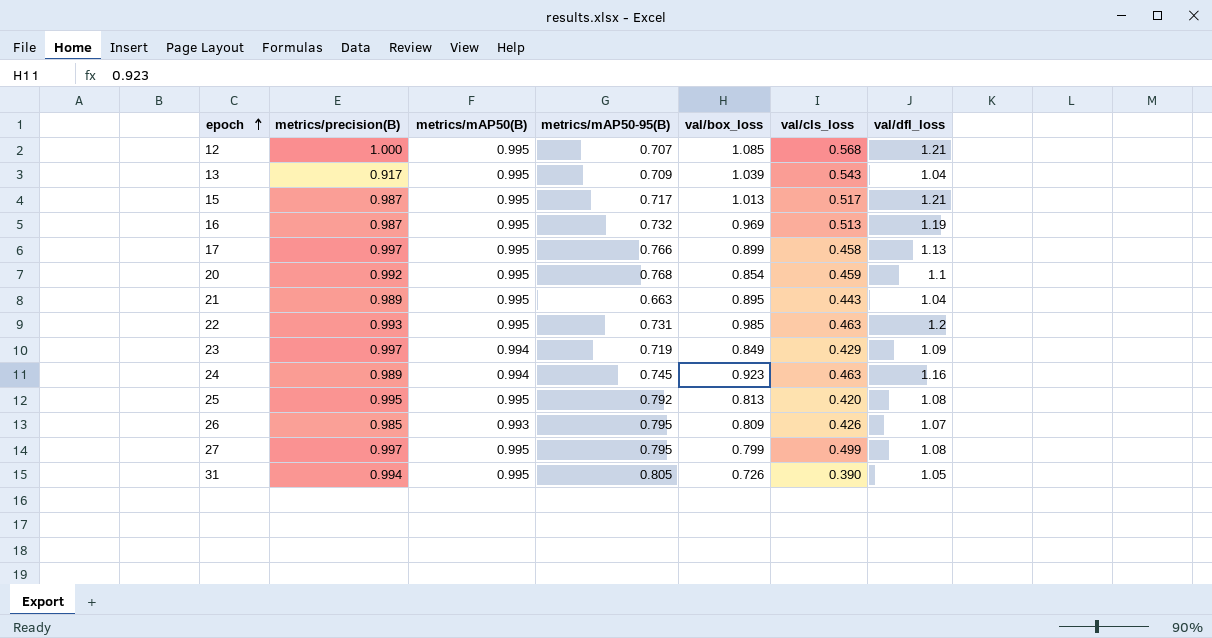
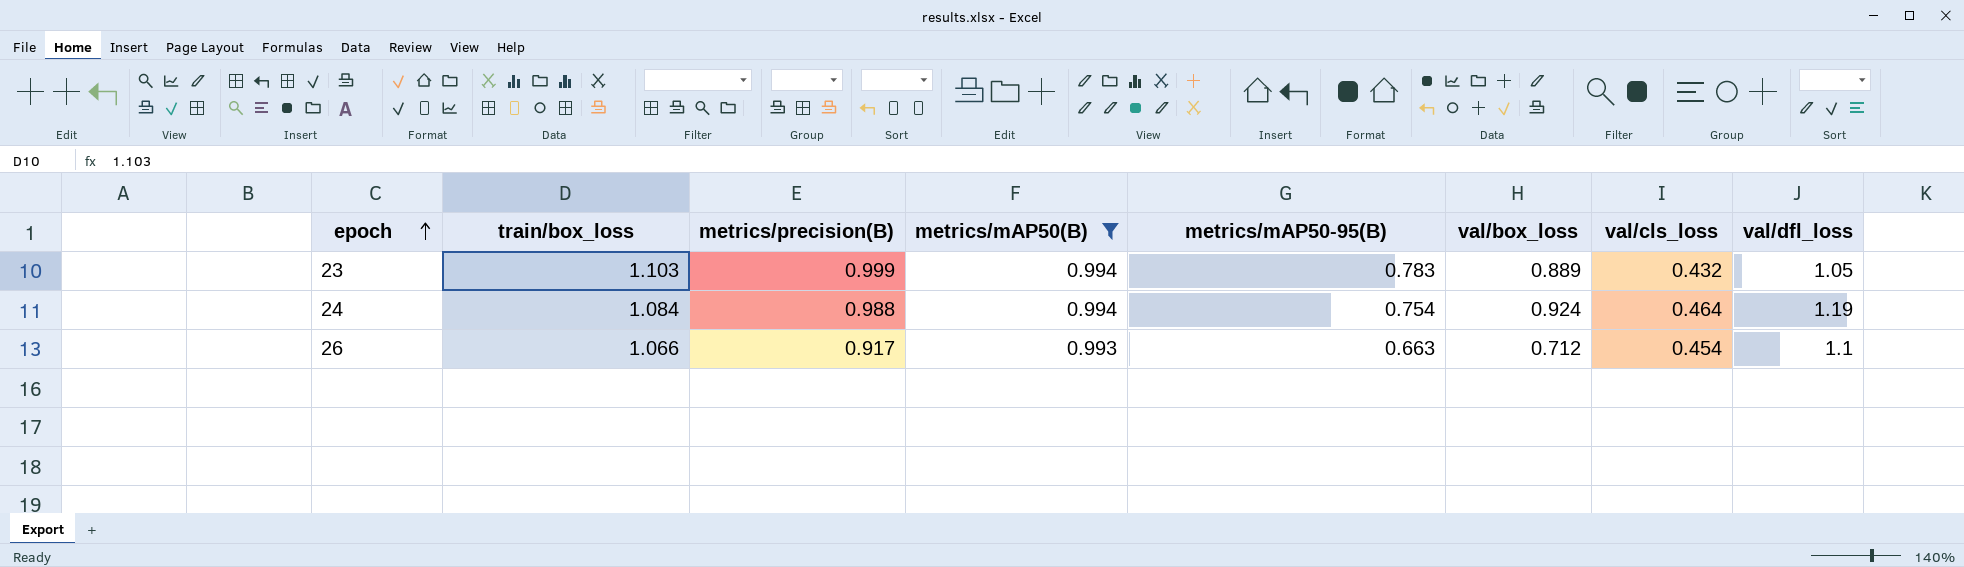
filter: none -> metrics/mAP50(B) != 0.995
column train/box_loss | position: none -> 2
23 | metrics/precision(B): 0.997 -> 0.999
23 | metrics/mAP50-95(B): 0.719 -> 0.783
23 | val/box_loss: 0.849 -> 0.889
23 | val/cls_loss: 0.429 -> 0.432
23 | val/dfl_loss: 1.09 -> 1.05
24 | metrics/precision(B): 0.989 -> 0.988
24 | metrics/mAP50-95(B): 0.745 -> 0.754
24 | val/box_loss: 0.923 -> 0.924
24 | val/cls_loss: 0.463 -> 0.464
24 | val/dfl_loss: 1.16 -> 1.19
26 | metrics/precision(B): 0.985 -> 0.917
26 | metrics/mAP50-95(B): 0.795 -> 0.663
26 | val/box_loss: 0.809 -> 0.712
26 | val/cls_loss: 0.426 -> 0.454
26 | val/dfl_loss: 1.07 -> 1.1

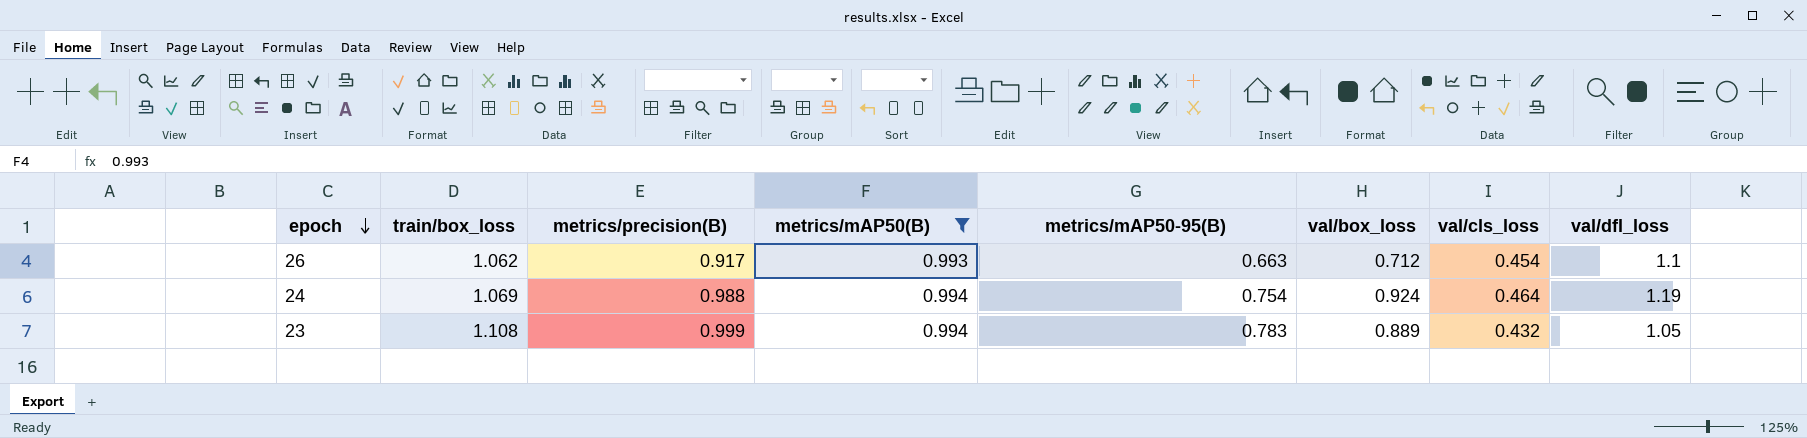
row order: epoch ascending -> epoch descending
26 | train/box_loss: 1.066 -> 1.062
24 | train/box_loss: 1.084 -> 1.069
23 | train/box_loss: 1.103 -> 1.108

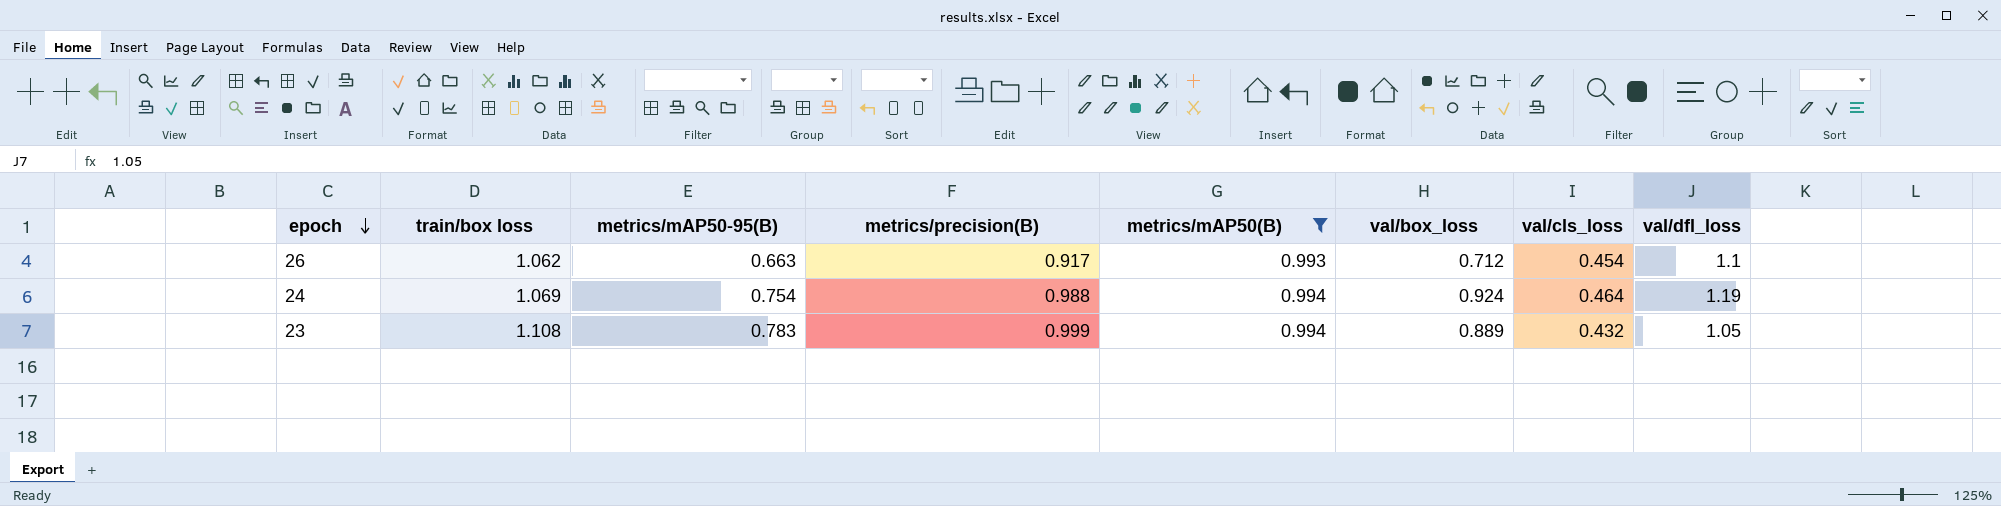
column name: train/box_loss -> train/box loss
column metrics/mAP50-95(B) | position: 5 -> 3

